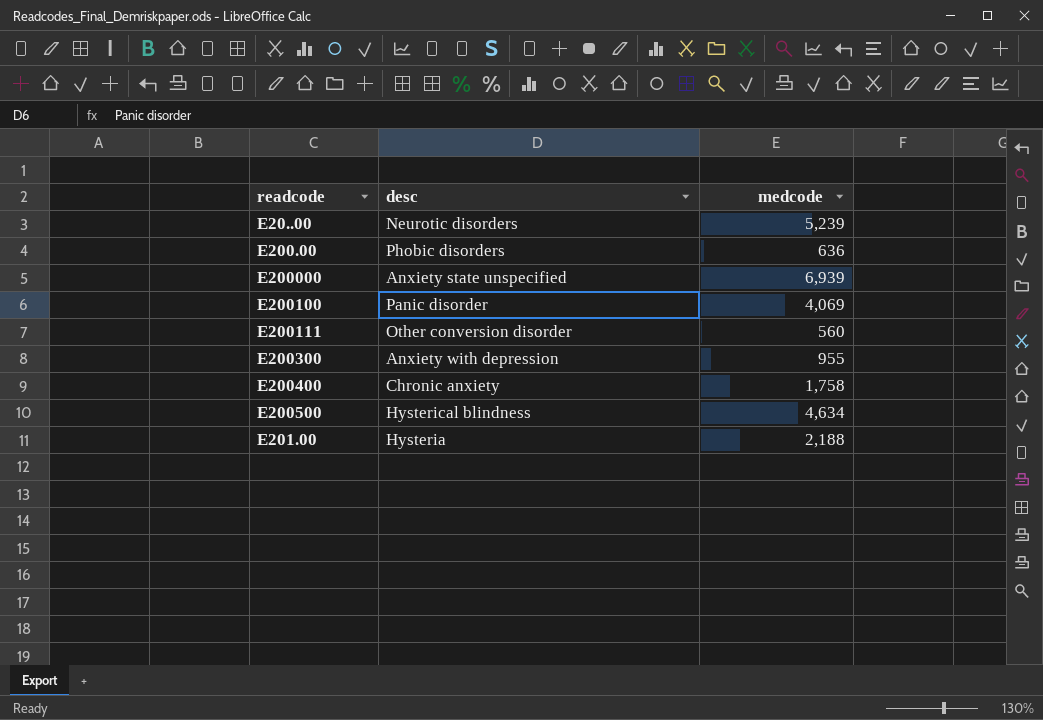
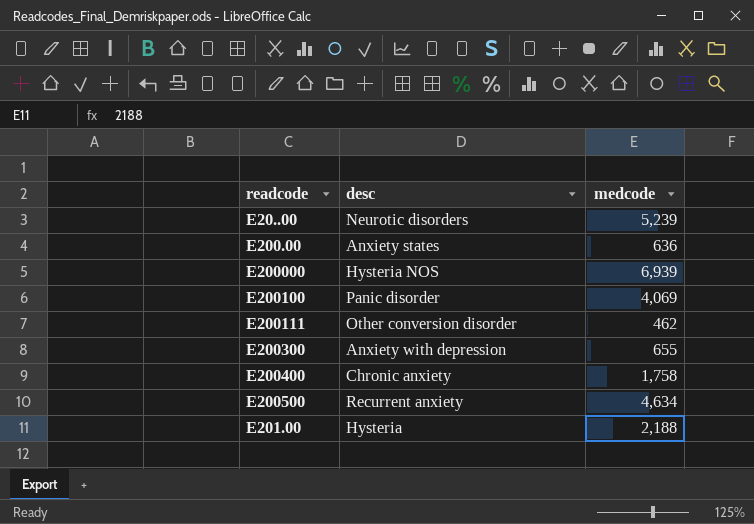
E200.00 | desc: Phobic disorders -> Anxiety states
E200000 | desc: Anxiety state unspecified -> Hysteria NOS
E200111 | medcode: 560 -> 462
E200300 | medcode: 955 -> 655
E200500 | desc: Hysterical blindness -> Recurrent anxiety

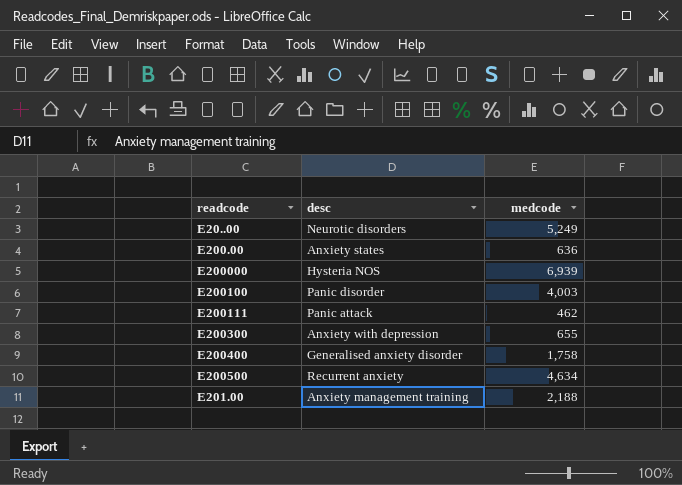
E20..00 | medcode: 5,239 -> 5,249
E200100 | medcode: 4,069 -> 4,003
E200111 | desc: Other conversion disorder -> Panic attack
E200400 | desc: Chronic anxiety -> Generalised anxiety disorder
E201.00 | desc: Hysteria -> Anxiety management training

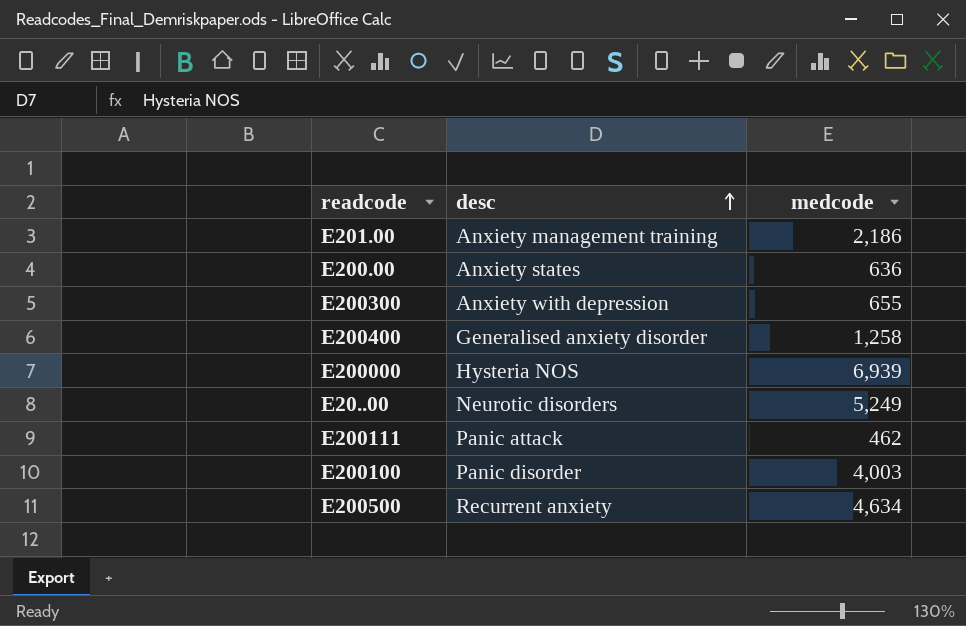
row order: none -> desc ascending
E201.00 | medcode: 2,188 -> 2,186
E200400 | medcode: 1,758 -> 1,258

